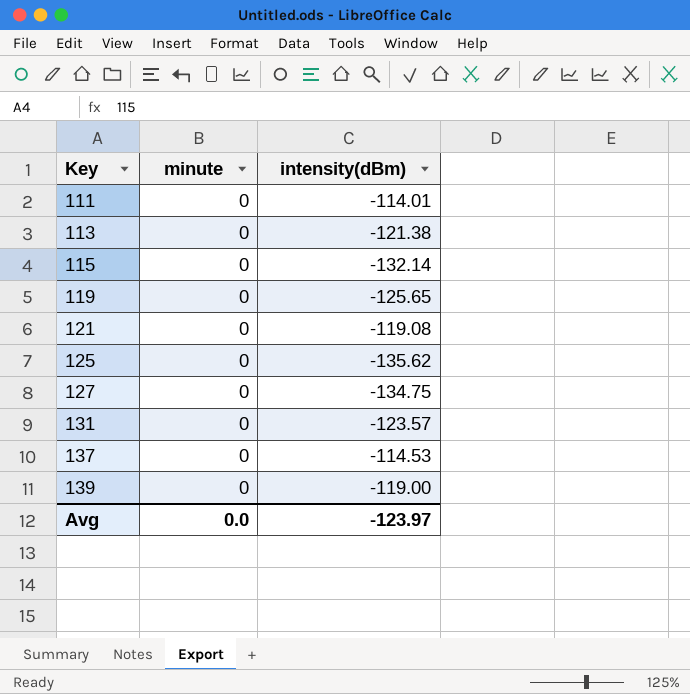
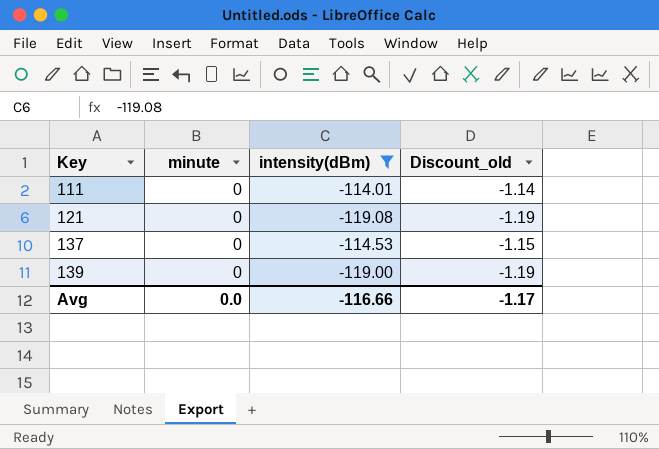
filter: none -> intensity(dBm) >= -119.08
column Discount_old | formula: none -> [intensity(dBm)] * 0.01
Avg | intensity(dBm): -123.97 -> -116.66

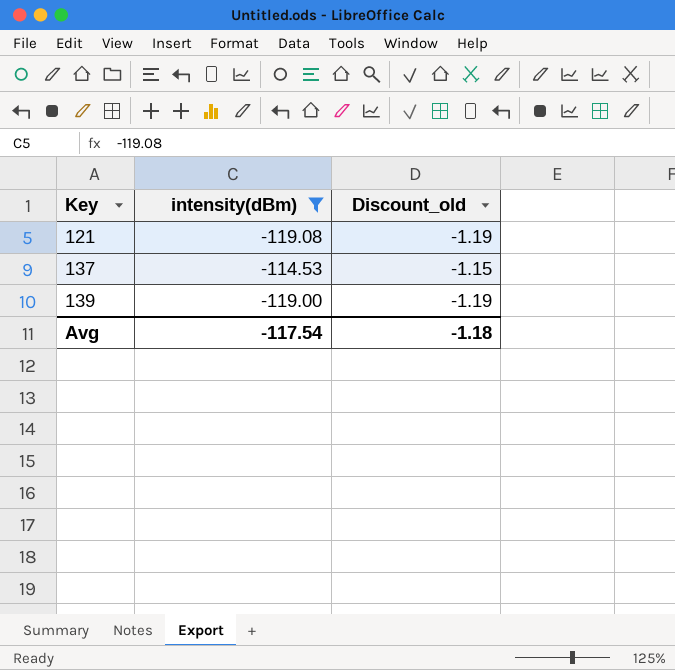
column minute | position: 2 -> none
row 111: 0 | -114.01 | -1.14 -> none
Avg | intensity(dBm): -116.66 -> -117.54
Avg | Discount_old: -1.17 -> -1.18

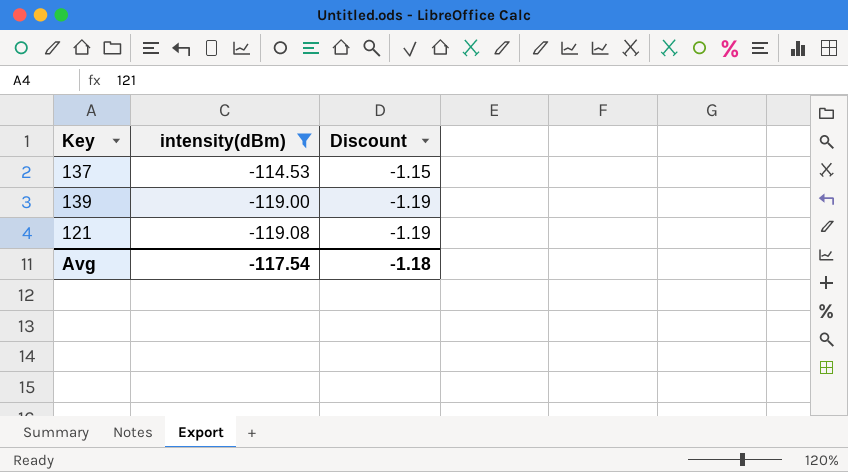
row order: Key ascending -> intensity(dBm) descending
column name: Discount_old -> Discount

